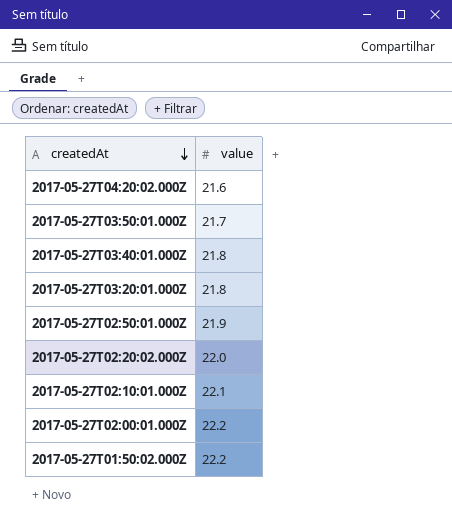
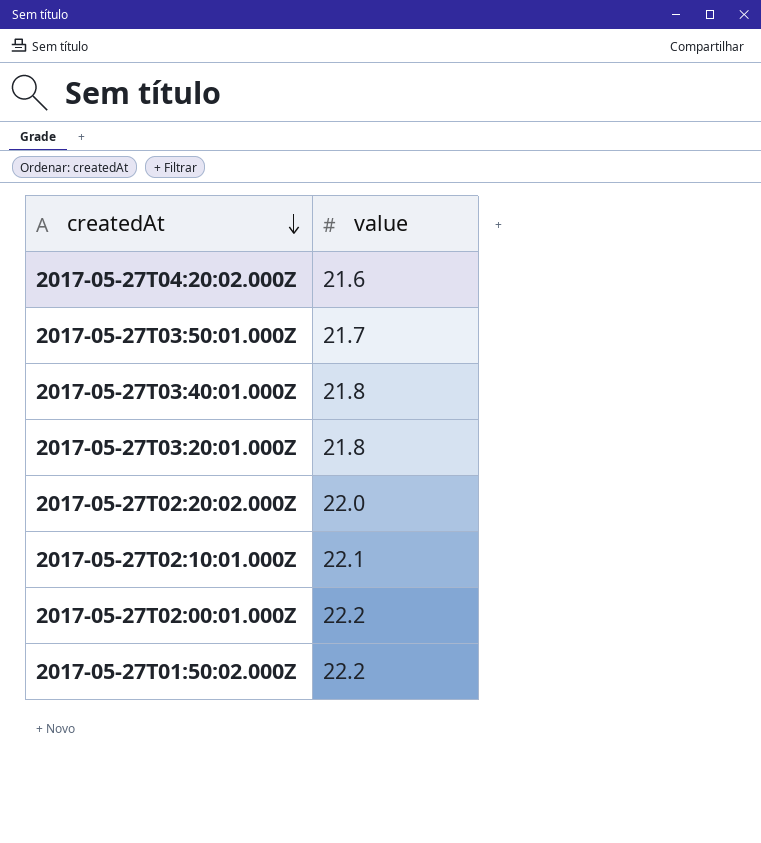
row 2017-05-27T02:50:01.000Z: 21.9 -> none

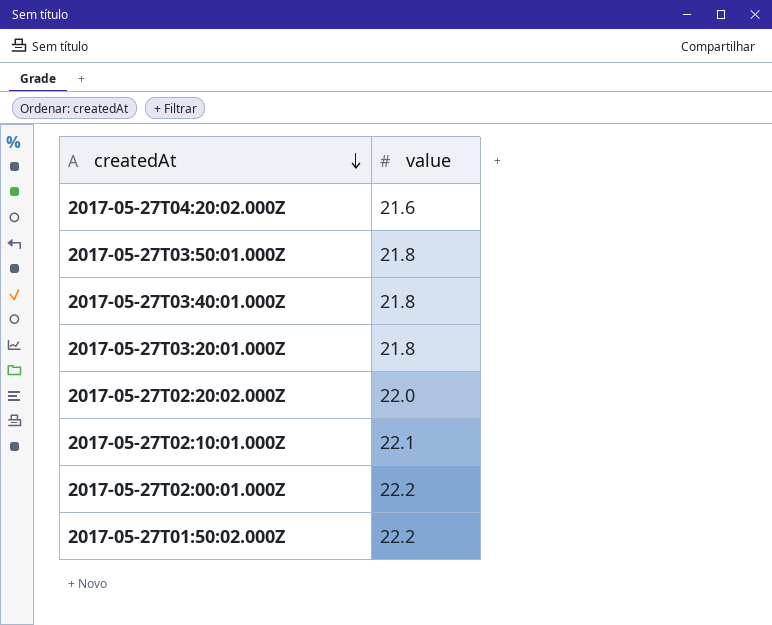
2017-05-27T03:50:01.000Z | value: 21.7 -> 21.8

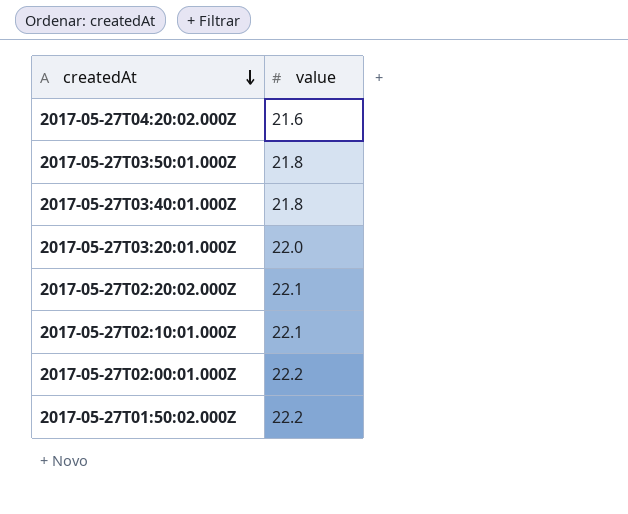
2017-05-27T03:20:01.000Z | value: 21.8 -> 22.0
2017-05-27T02:20:02.000Z | value: 22.0 -> 22.1

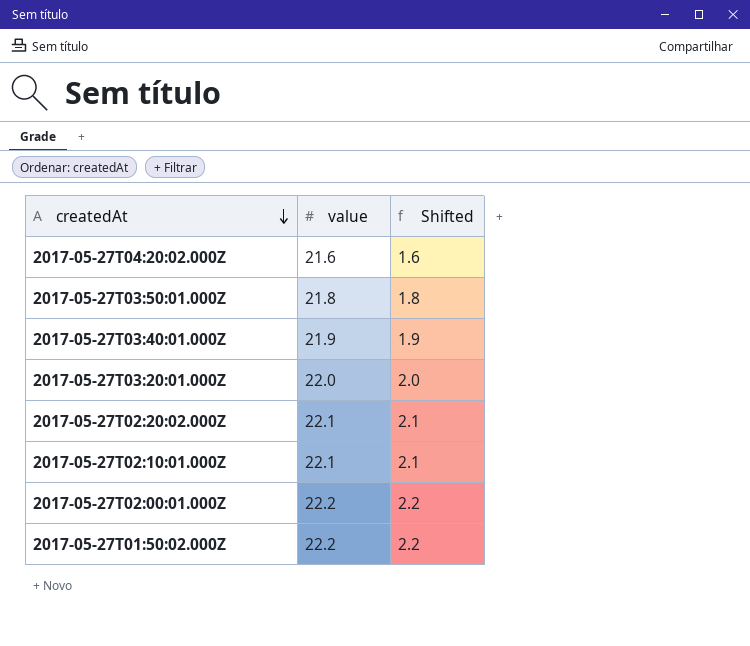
column Shifted | formula: none -> [value] - 20
2017-05-27T03:40:01.000Z | value: 21.8 -> 21.9

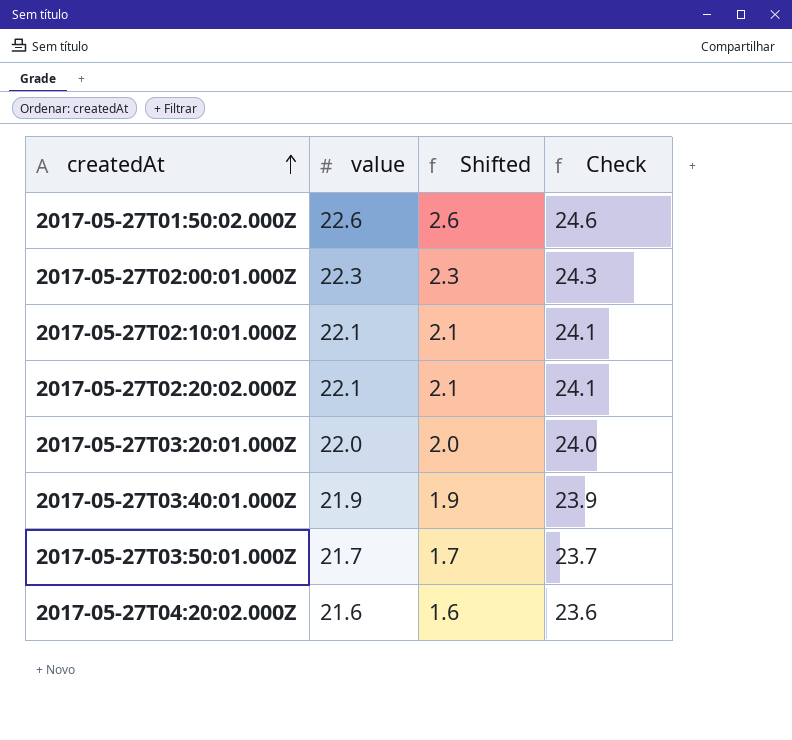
row order: createdAt descending -> createdAt ascending
column Check | formula: none -> [value] + 2
2017-05-27T01:50:02.000Z | value: 22.2 -> 22.6
2017-05-27T01:50:02.000Z | Shifted: 2.2 -> 2.6
2017-05-27T02:00:01.000Z | value: 22.2 -> 22.3
2017-05-27T02:00:01.000Z | Shifted: 2.2 -> 2.3
2017-05-27T03:50:01.000Z | value: 21.8 -> 21.7
2017-05-27T03:50:01.000Z | Shifted: 1.8 -> 1.7

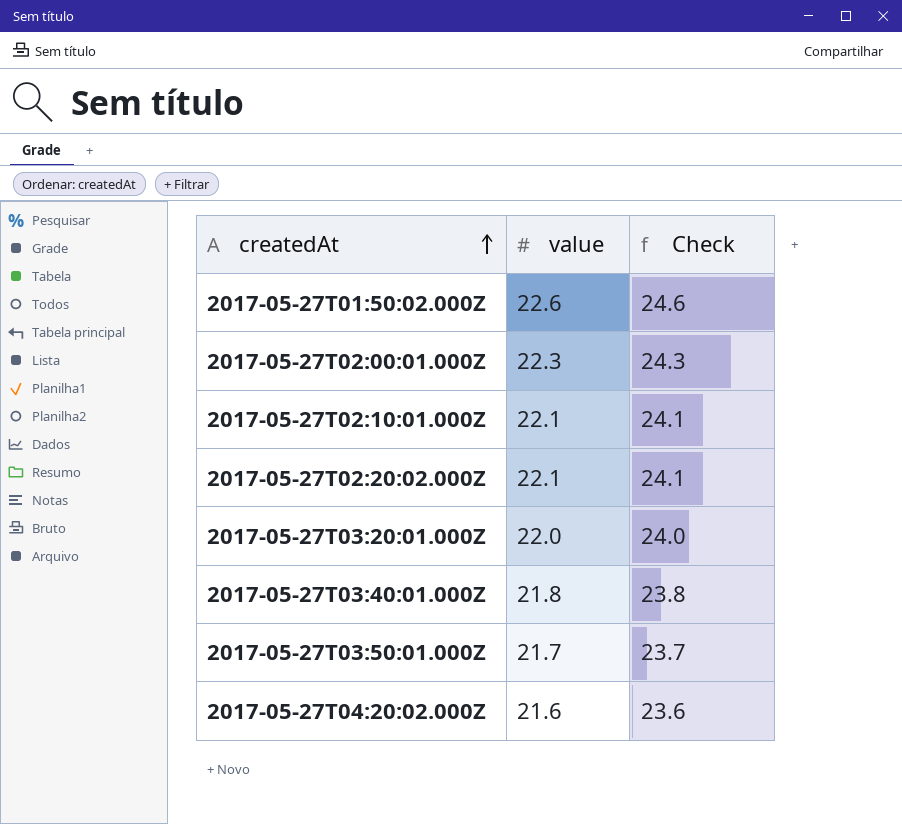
column Shifted | formula: [value] - 20 -> none
2017-05-27T03:40:01.000Z | value: 21.9 -> 21.8
2017-05-27T03:40:01.000Z | Check: 23.9 -> 23.8

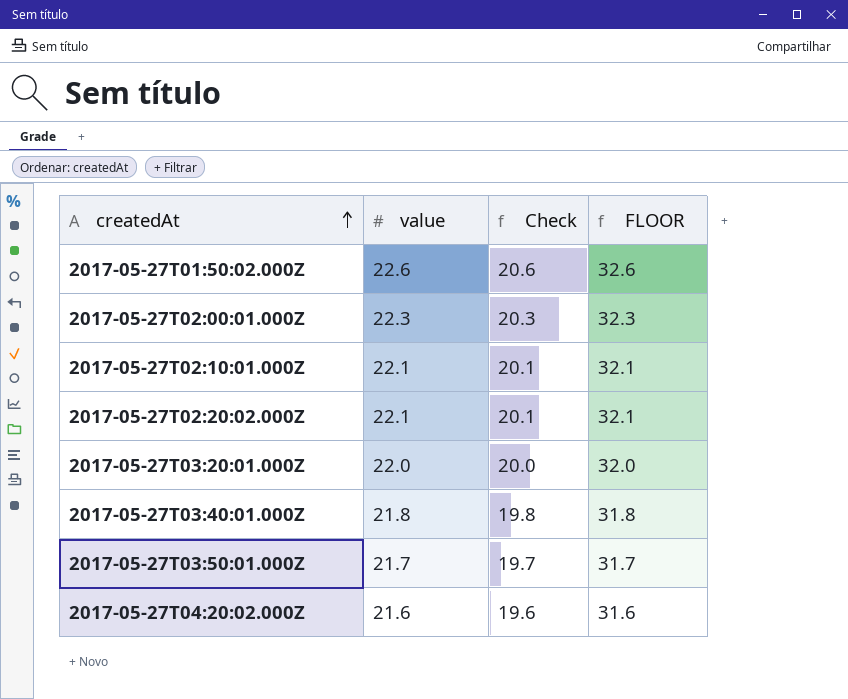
column Check | formula: [value] + 2 -> [value] - 2
column FLOOR | formula: none -> [value] + 10

